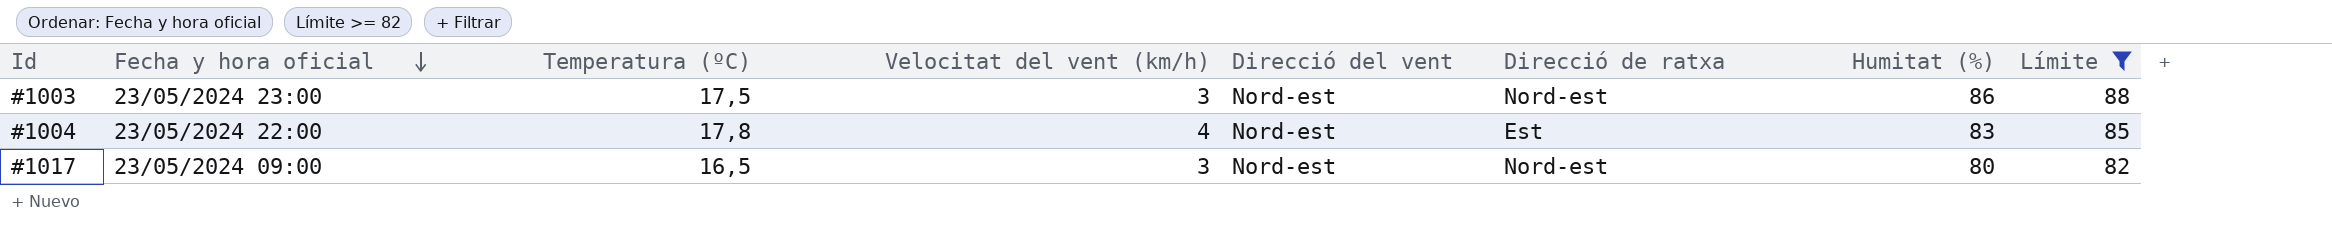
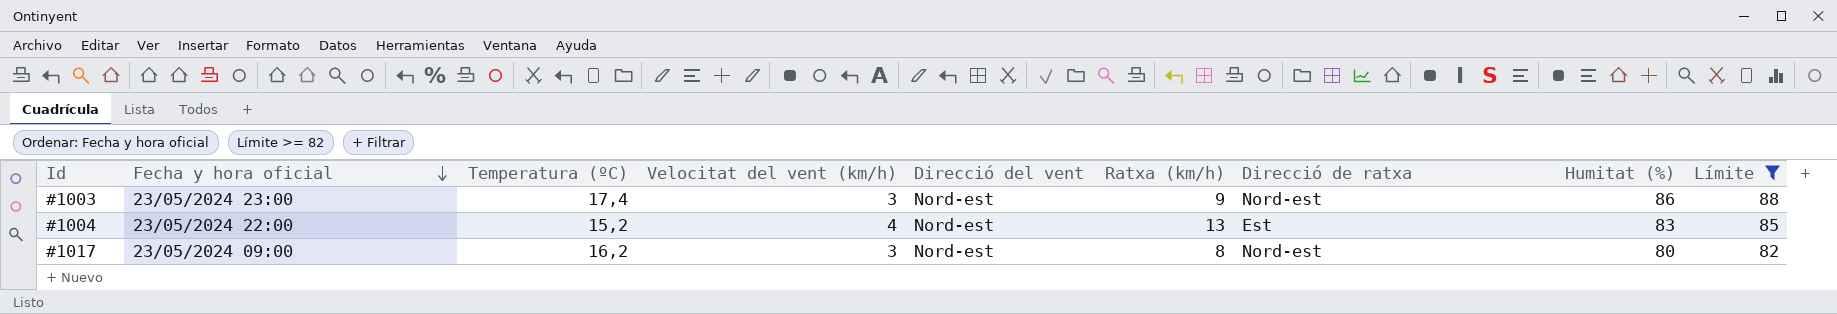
column Ratxa (km/h) | position: none -> 6
#1003 | Temperatura (ºC): 17,5 -> 17,4
#1004 | Temperatura (ºC): 17,8 -> 15,2
#1017 | Temperatura (ºC): 16,5 -> 16,2

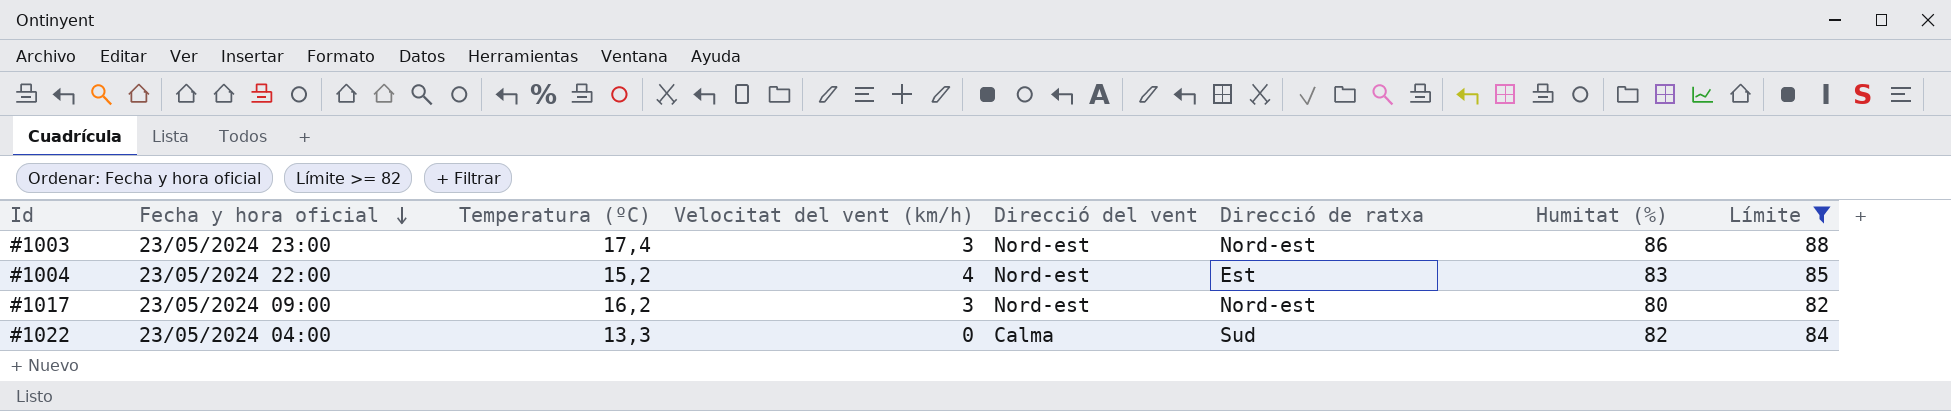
column Ratxa (km/h) | position: 6 -> none
row #1022: none -> 23/05/2024 04:00 | 13,3 | 0 | Calma | Sud | 82 | 84

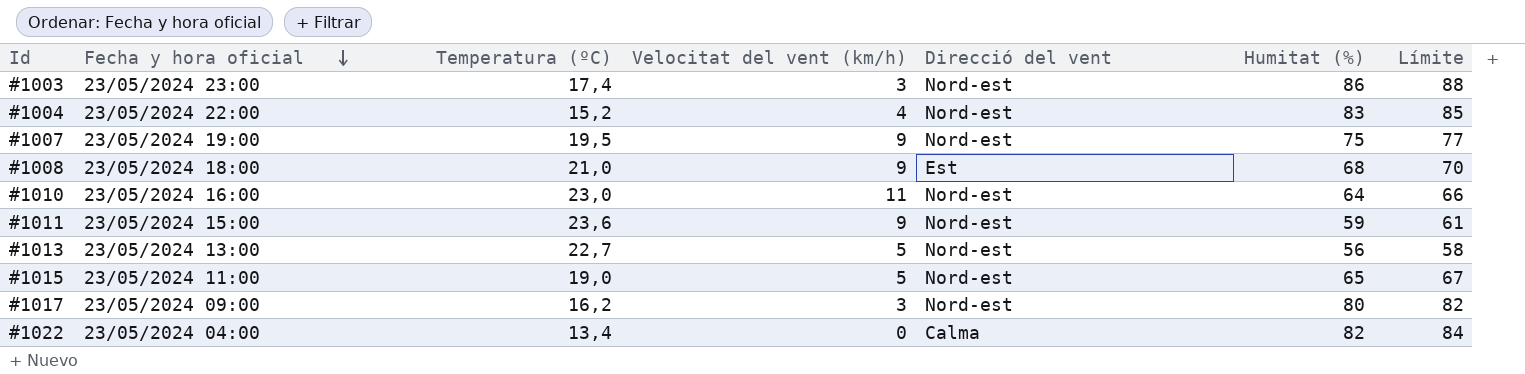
filter: Límite >= 82 -> none
column Direcció de ratxa | position: 6 -> none
#1022 | Temperatura (ºC): 13,3 -> 13,4

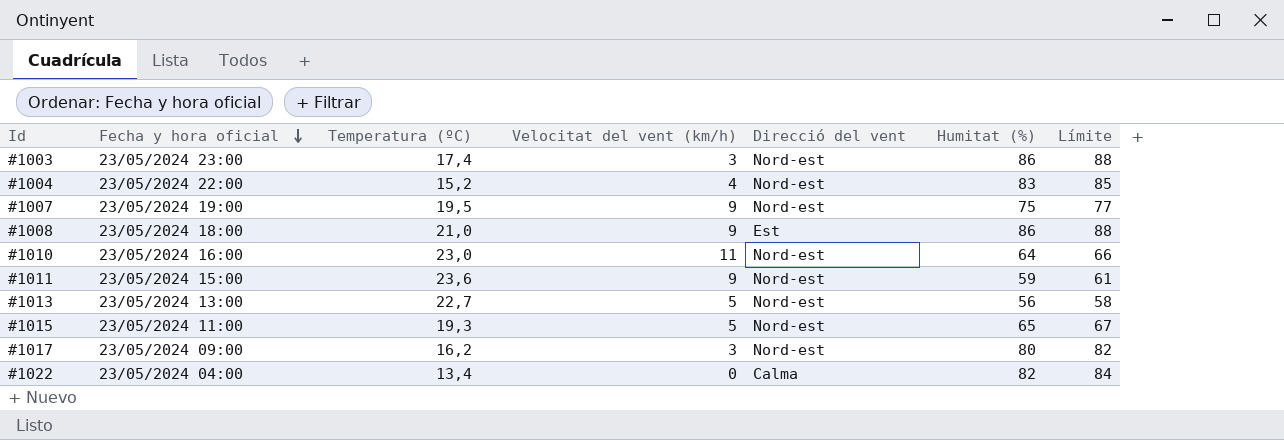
#1008 | Humitat (%): 68 -> 86
#1008 | Límite: 70 -> 88
#1015 | Temperatura (ºC): 19,0 -> 19,3

